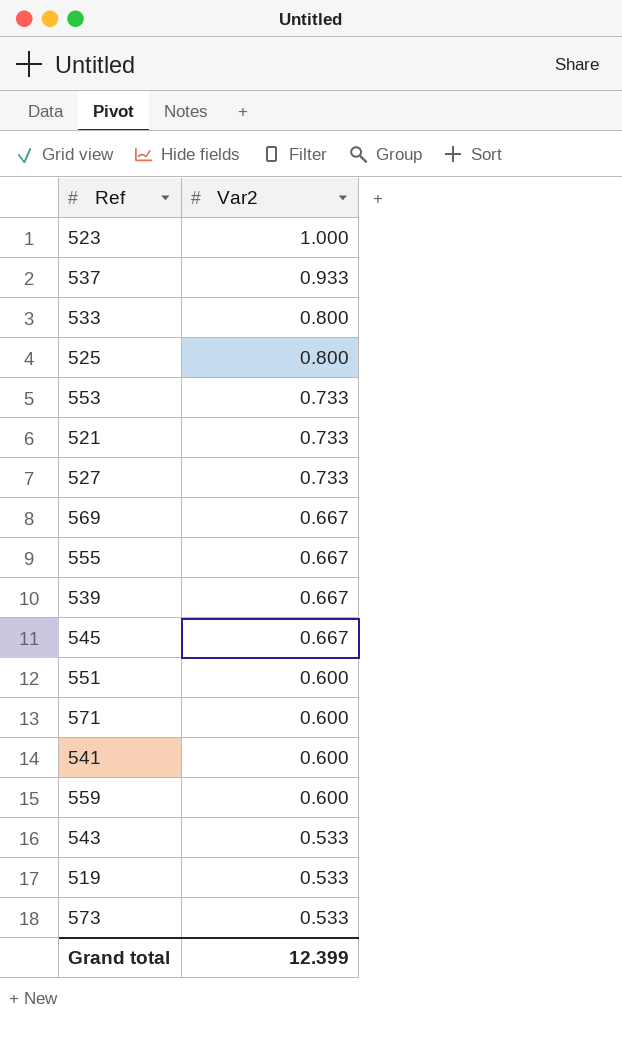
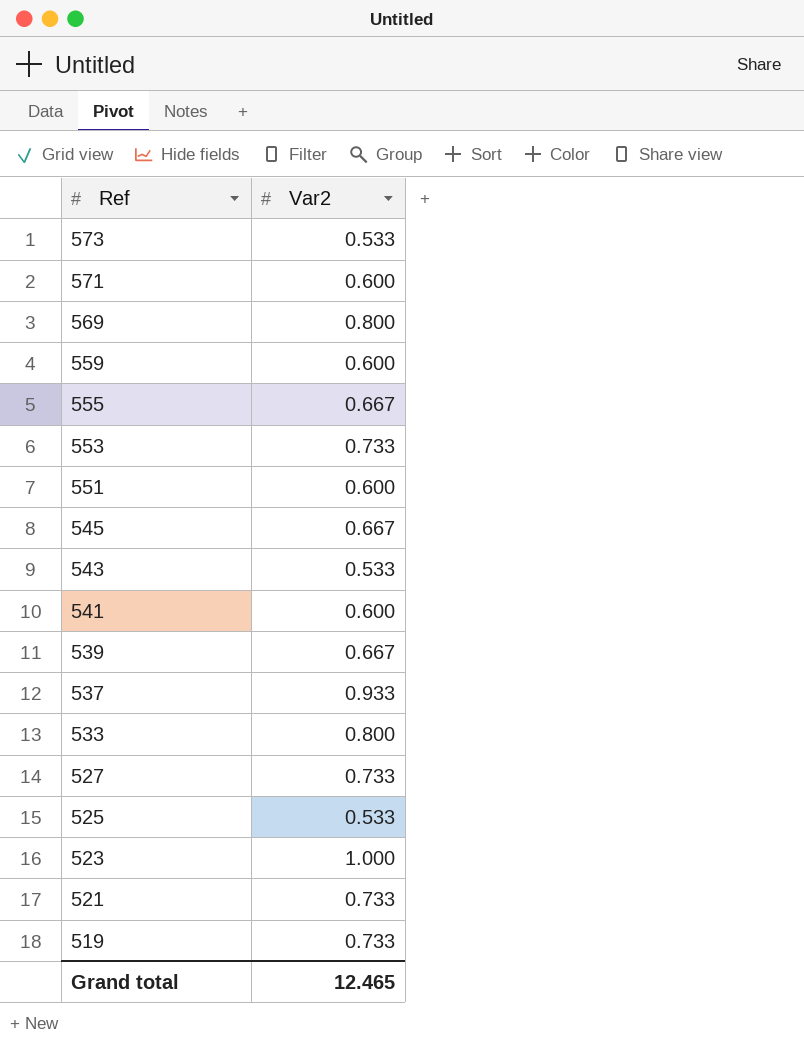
row order: Var2 descending -> Ref descending
569 | Var2: 0.667 -> 0.800
525 | Var2: 0.800 -> 0.533
519 | Var2: 0.533 -> 0.733
Grand total | Var2: 12.399 -> 12.465

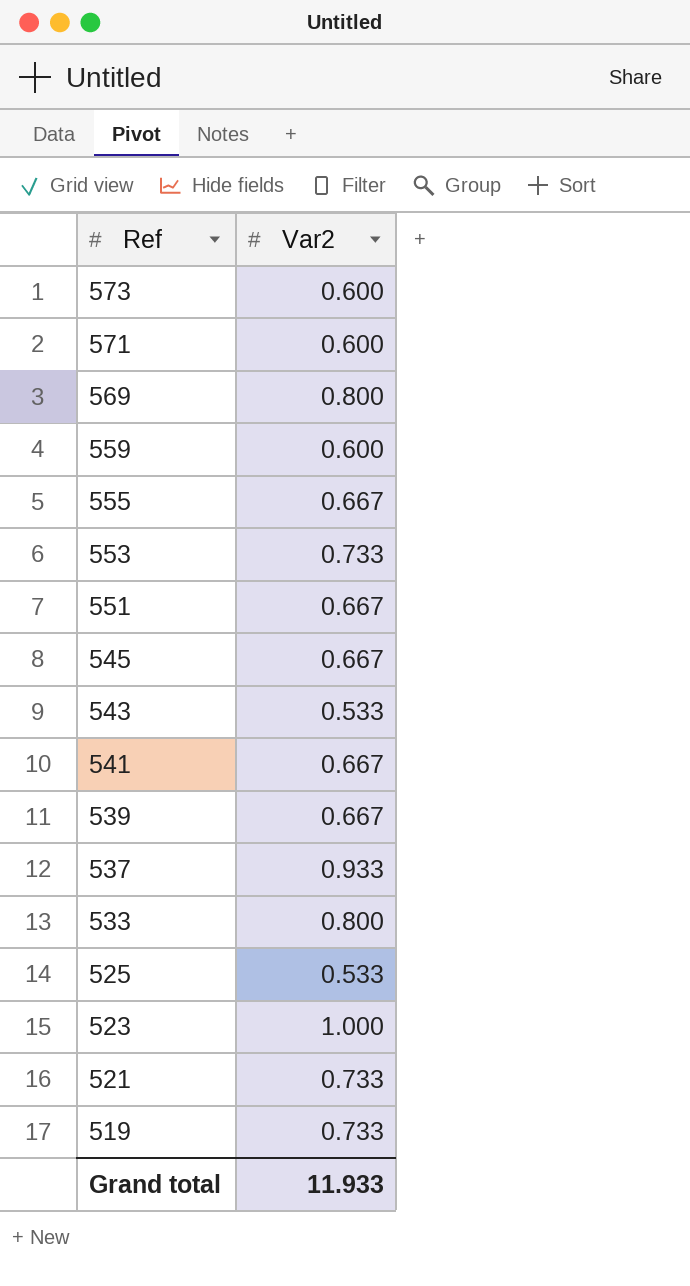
row 527: 0.733 -> none
573 | Var2: 0.533 -> 0.600
551 | Var2: 0.600 -> 0.667
541 | Var2: 0.600 -> 0.667
Grand total | Var2: 12.465 -> 11.933

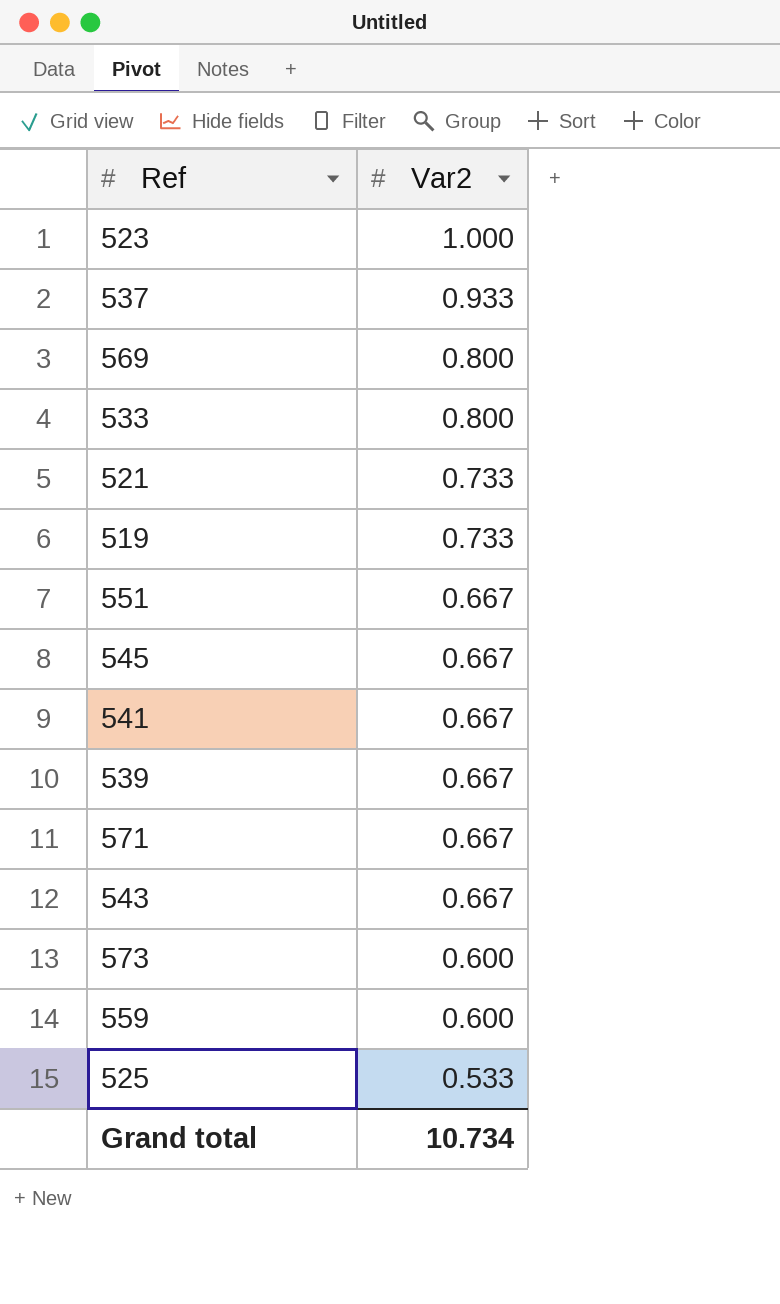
row order: Ref descending -> Var2 descending
row 555: 0.667 -> none
row 553: 0.733 -> none
571 | Var2: 0.600 -> 0.667
543 | Var2: 0.533 -> 0.667
Grand total | Var2: 11.933 -> 10.734

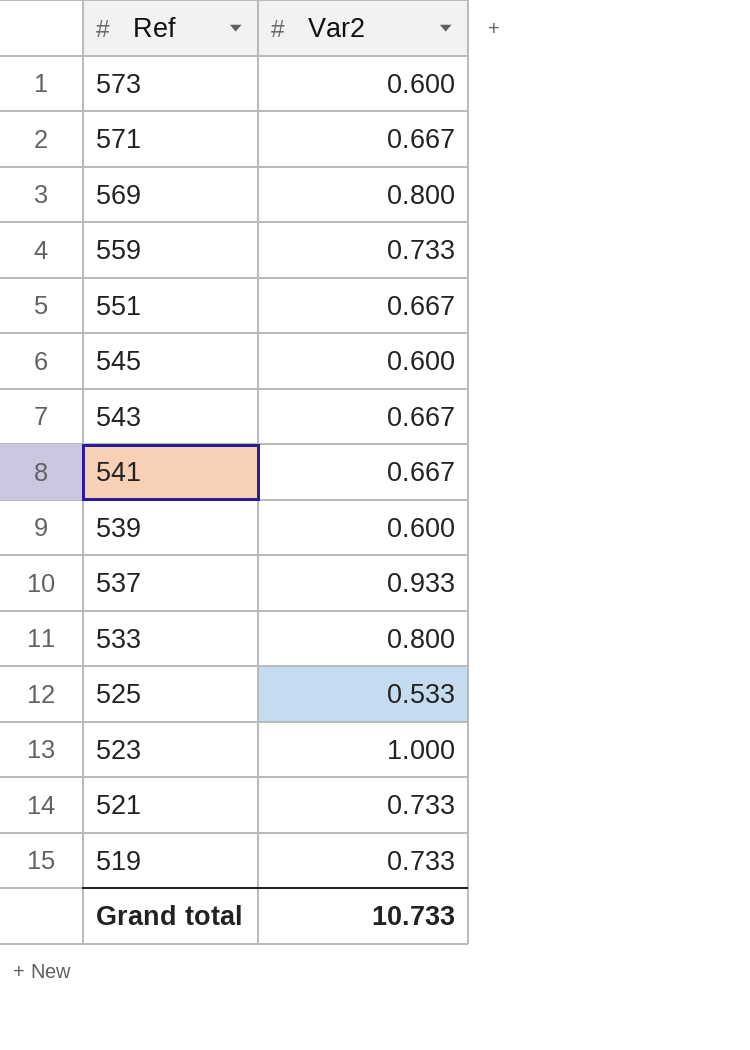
row order: Var2 descending -> Ref descending
559 | Var2: 0.600 -> 0.733
545 | Var2: 0.667 -> 0.600
539 | Var2: 0.667 -> 0.600
Grand total | Var2: 10.734 -> 10.733

